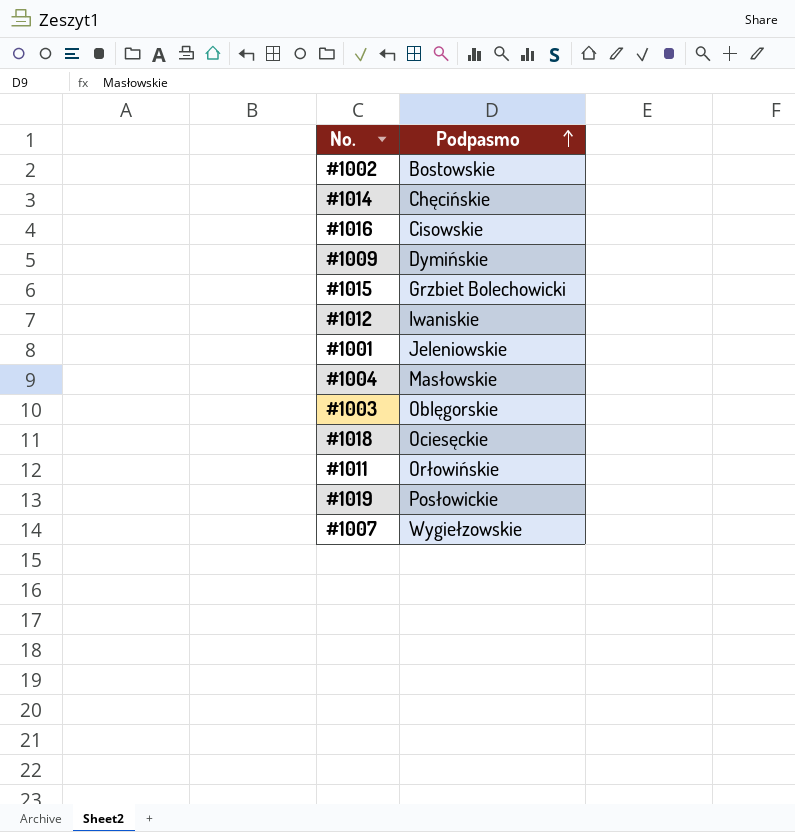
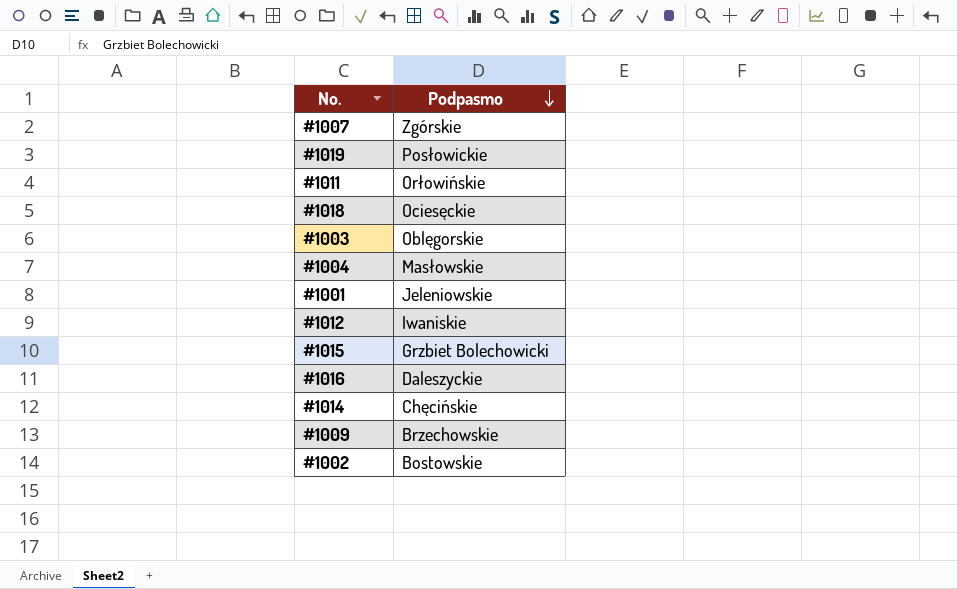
row order: Podpasmo ascending -> Podpasmo descending
#1007 | Podpasmo: Wygiełzowskie -> Zgórskie
#1016 | Podpasmo: Cisowskie -> Daleszyckie
#1009 | Podpasmo: Dymińskie -> Brzechowskie

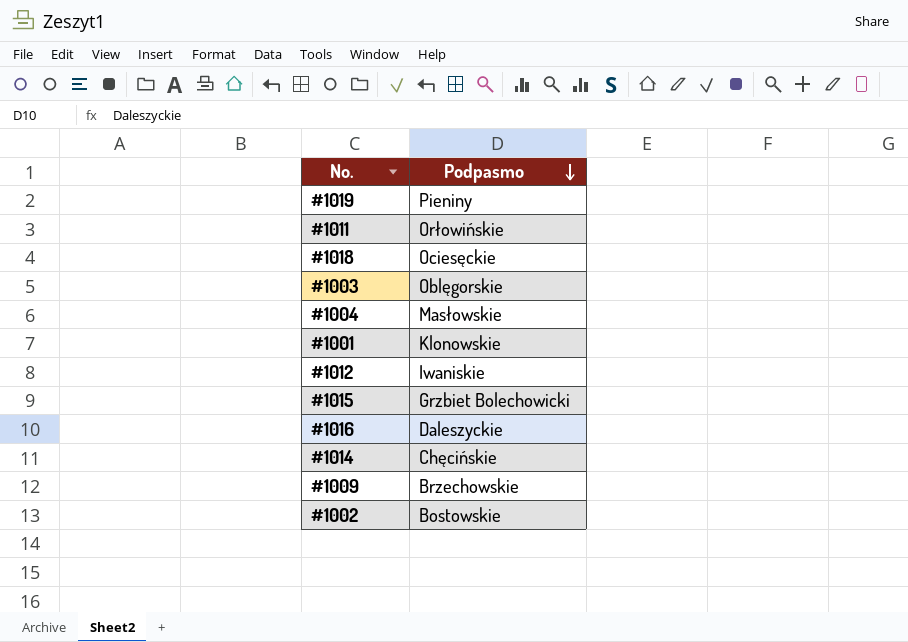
row #1007: Zgórskie -> none
#1019 | Podpasmo: Posłowickie -> Pieniny
#1001 | Podpasmo: Jeleniowskie -> Klonowskie

